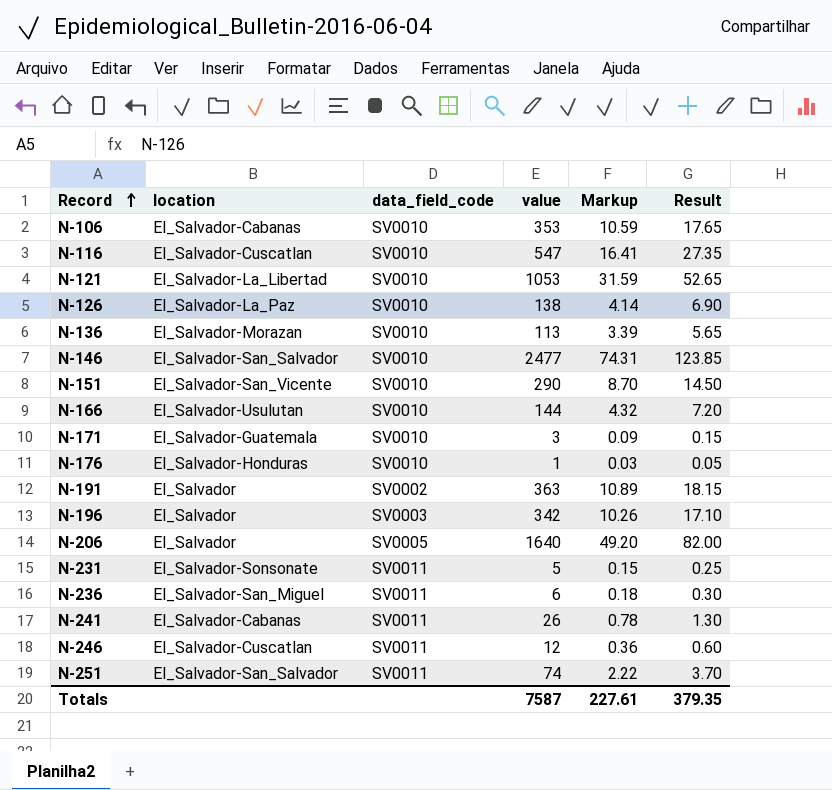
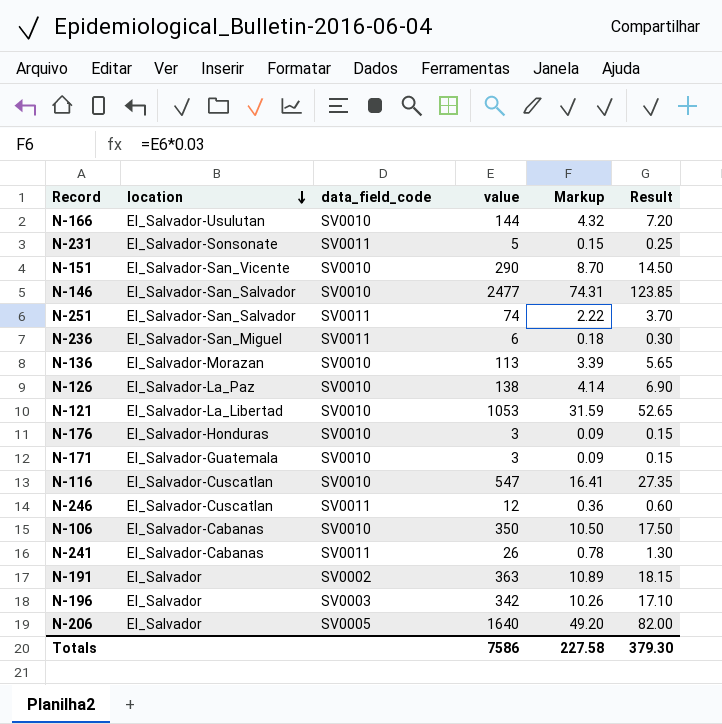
row order: Record ascending -> location descending
N-176 | value: 1 -> 3
N-176 | Markup: 0.03 -> 0.09
N-176 | Result: 0.05 -> 0.15
N-106 | value: 353 -> 350
N-106 | Markup: 10.59 -> 10.50
N-106 | Result: 17.65 -> 17.50
Totals | value: 7587 -> 7586
Totals | Markup: 227.61 -> 227.58
Totals | Result: 379.35 -> 379.30

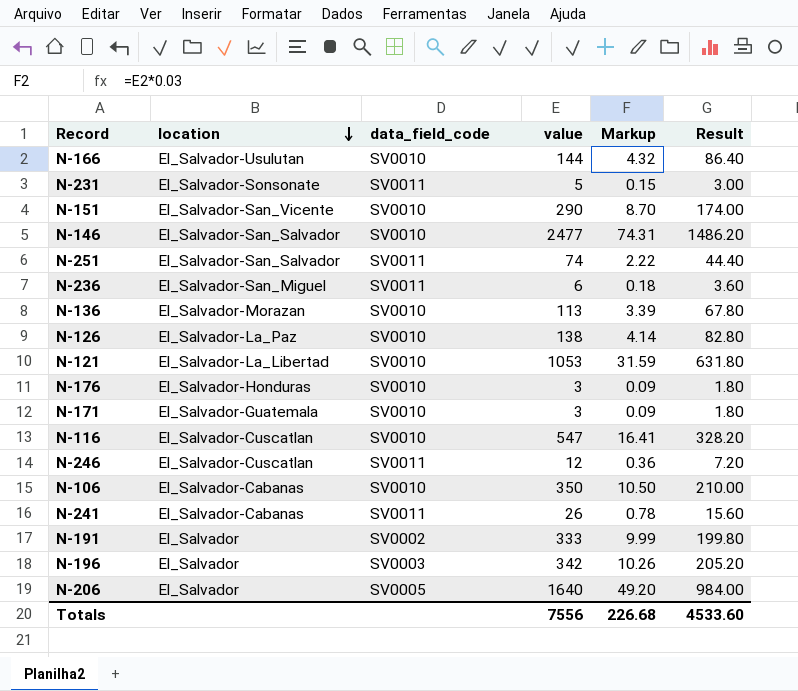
column Result | formula: [value] * 0.05 -> [value] * 0.6
N-191 | value: 363 -> 333
N-191 | Markup: 10.89 -> 9.99
Totals | value: 7586 -> 7556
Totals | Markup: 227.58 -> 226.68
Totals | Result: 379.30 -> 4533.60

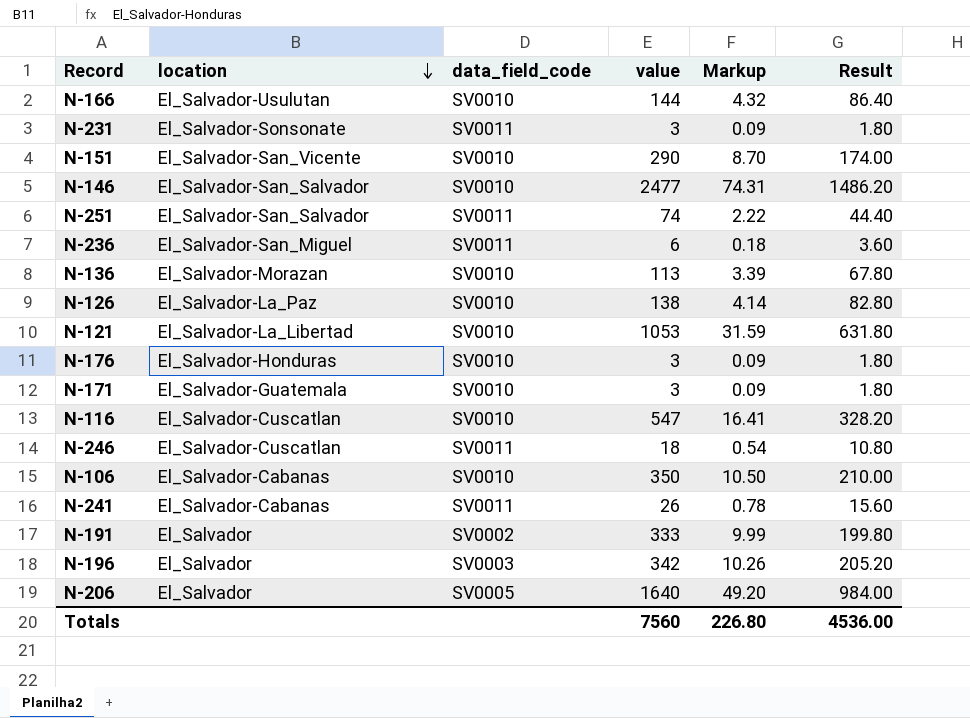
N-231 | value: 5 -> 3
N-231 | Markup: 0.15 -> 0.09
N-231 | Result: 3.00 -> 1.80
N-246 | value: 12 -> 18
N-246 | Markup: 0.36 -> 0.54
N-246 | Result: 7.20 -> 10.80
Totals | value: 7556 -> 7560
Totals | Markup: 226.68 -> 226.80
Totals | Result: 4533.60 -> 4536.00

